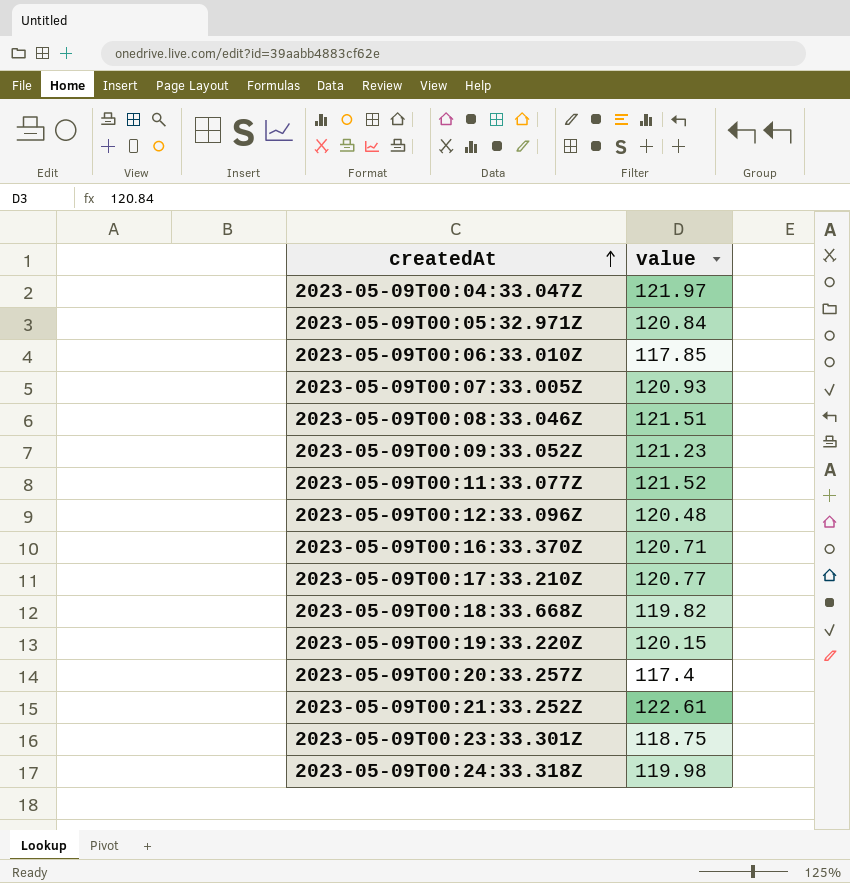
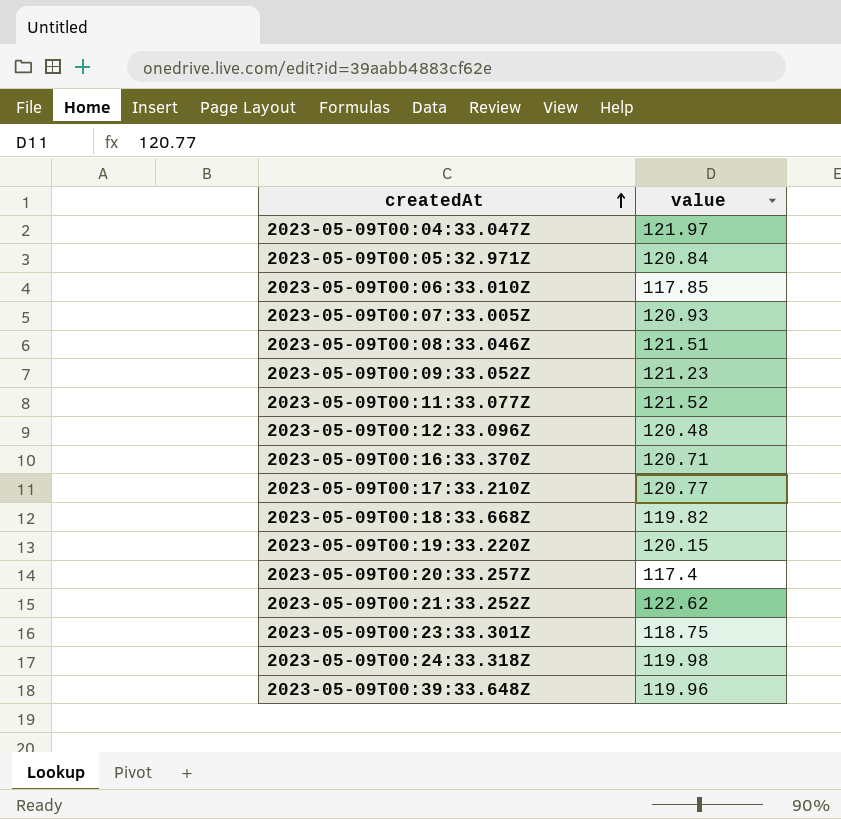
2023-05-09T00:21:33.252Z | value: 122.61 -> 122.62
row 2023-05-09T00:39:33.648Z: none -> 119.96

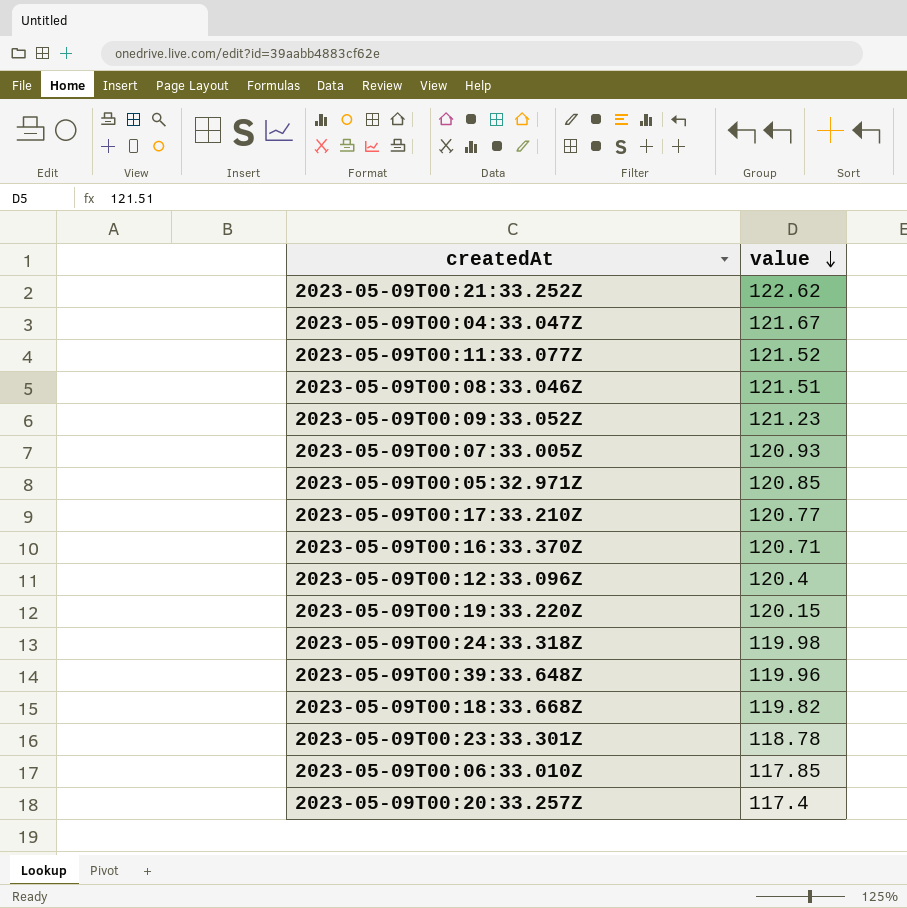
row order: createdAt ascending -> value descending
2023-05-09T00:04:33.047Z | value: 121.97 -> 121.67
2023-05-09T00:05:32.971Z | value: 120.84 -> 120.85
2023-05-09T00:12:33.096Z | value: 120.48 -> 120.4
2023-05-09T00:23:33.301Z | value: 118.75 -> 118.78

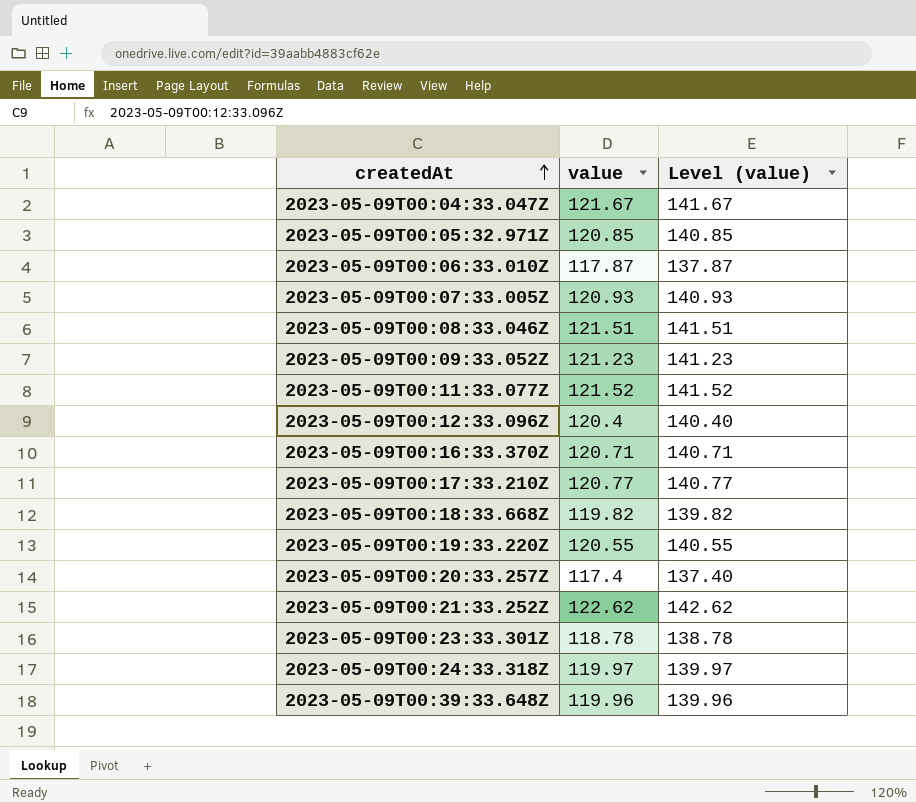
row order: value descending -> createdAt ascending
column Level (value) | formula: none -> [value] + 20
2023-05-09T00:06:33.010Z | value: 117.85 -> 117.87
2023-05-09T00:19:33.220Z | value: 120.15 -> 120.55
2023-05-09T00:24:33.318Z | value: 119.98 -> 119.97

